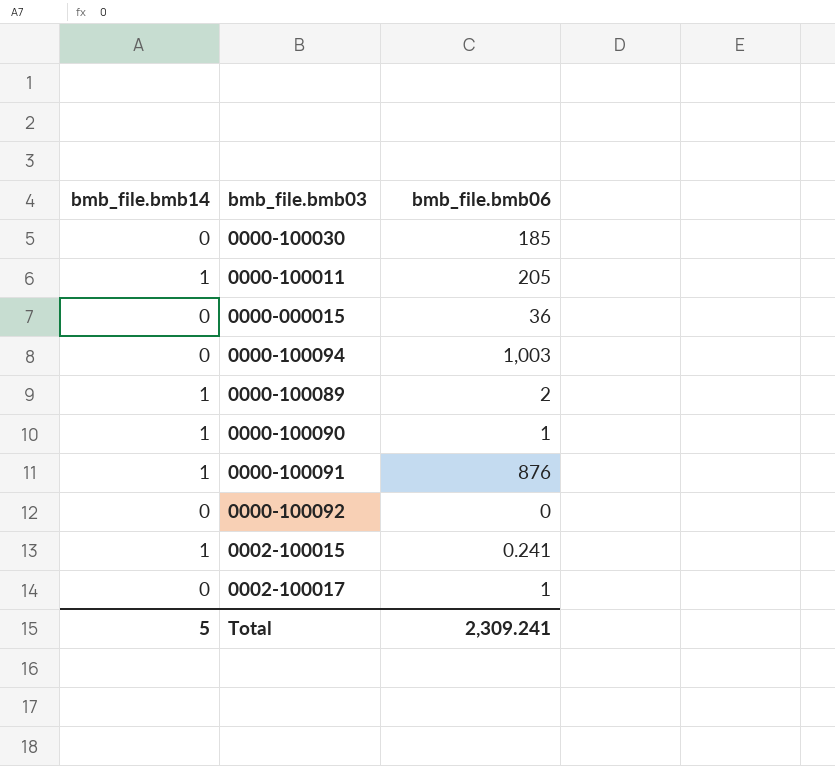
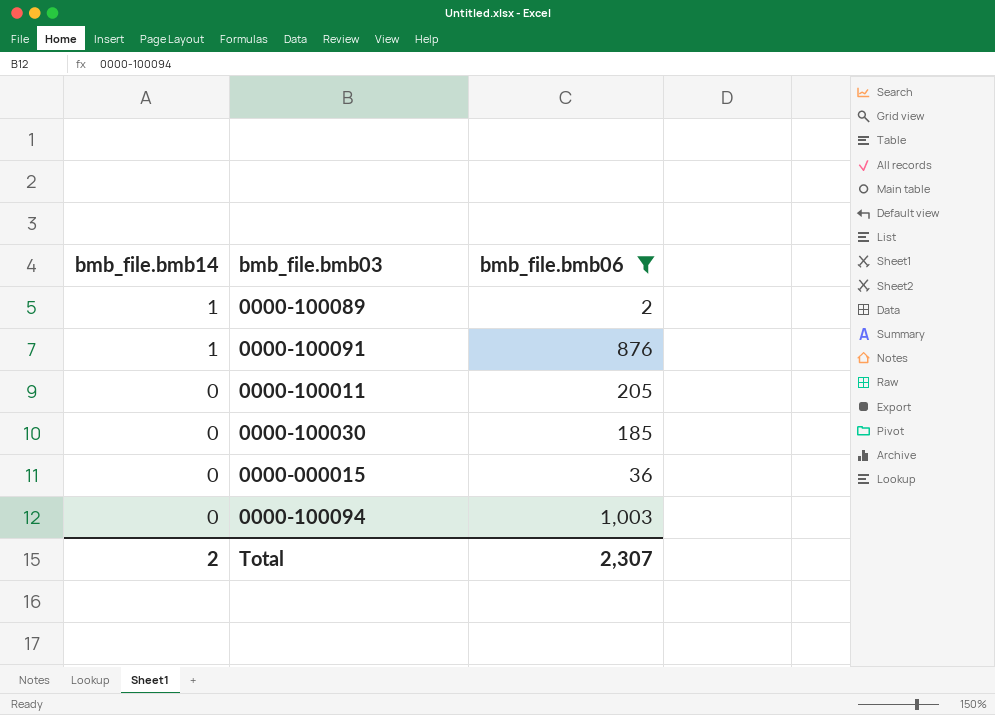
filter: none -> bmb_file.bmb06 >= 2
row order: none -> bmb_file.bmb14 descending
0000-100011 | bmb_file.bmb14: 1 -> 0
Total | bmb_file.bmb14: 5 -> 2
Total | bmb_file.bmb06: 2,309.241 -> 2,307

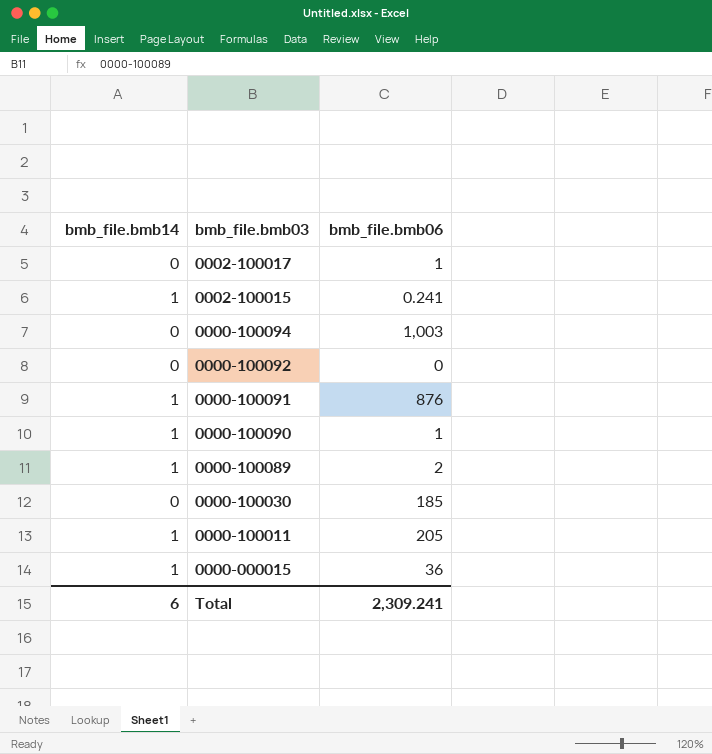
filter: bmb_file.bmb06 >= 2 -> none
row order: bmb_file.bmb14 descending -> bmb_file.bmb03 descending
0000-100011 | bmb_file.bmb14: 0 -> 1
0000-000015 | bmb_file.bmb14: 0 -> 1
Total | bmb_file.bmb14: 2 -> 6
Total | bmb_file.bmb06: 2,307 -> 2,309.241

